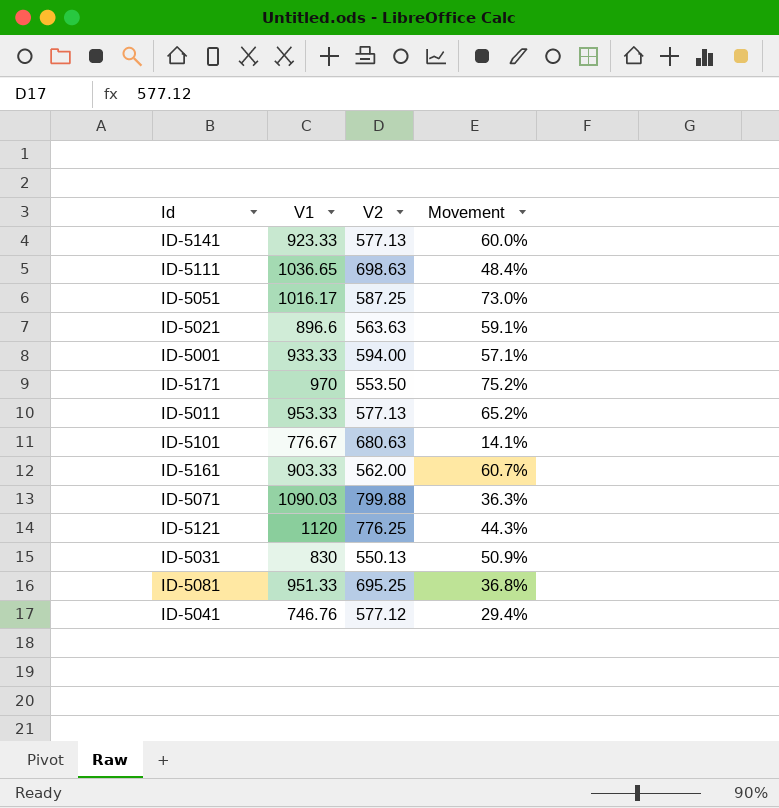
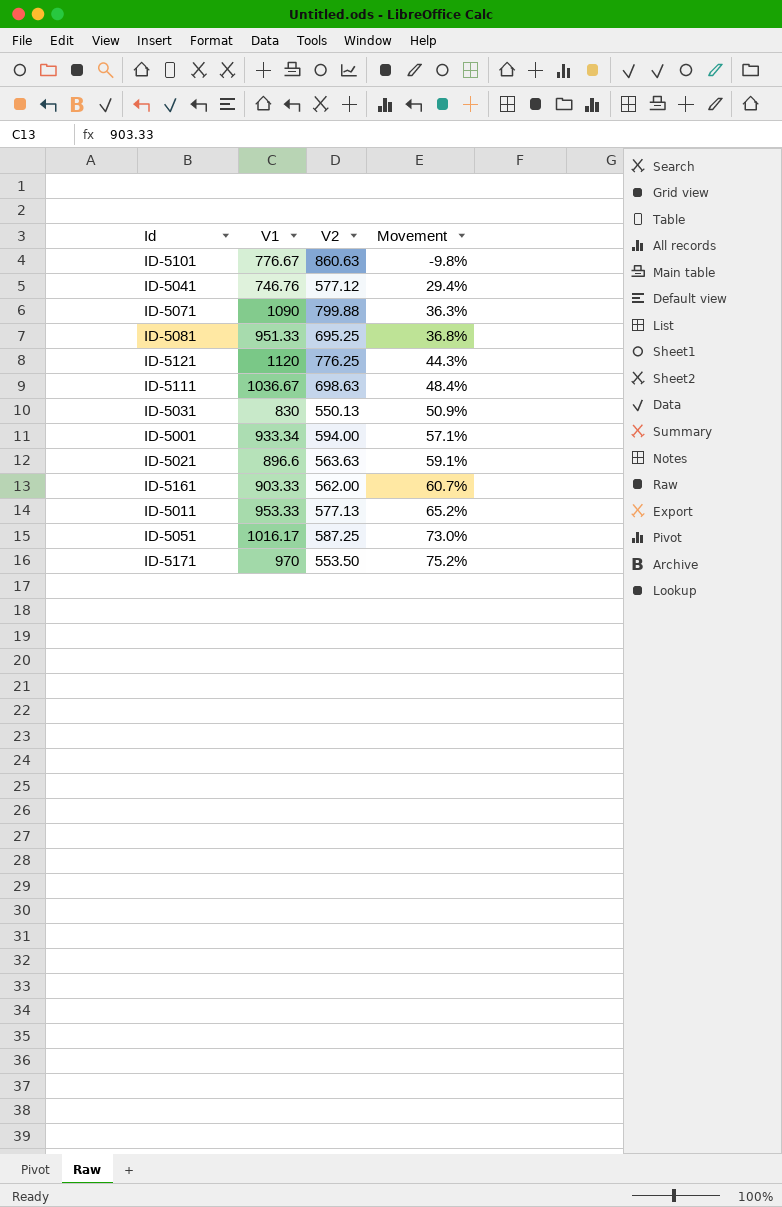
row order: none -> Movement ascending
row ID-5141: 923.33 | 577.13 | 60.0% -> none
ID-5101 | V2: 680.63 -> 860.63
ID-5101 | Movement: 14.1% -> -9.8%
ID-5071 | V1: 1090.03 -> 1090
ID-5111 | V1: 1036.65 -> 1036.67
ID-5001 | V1: 933.33 -> 933.34

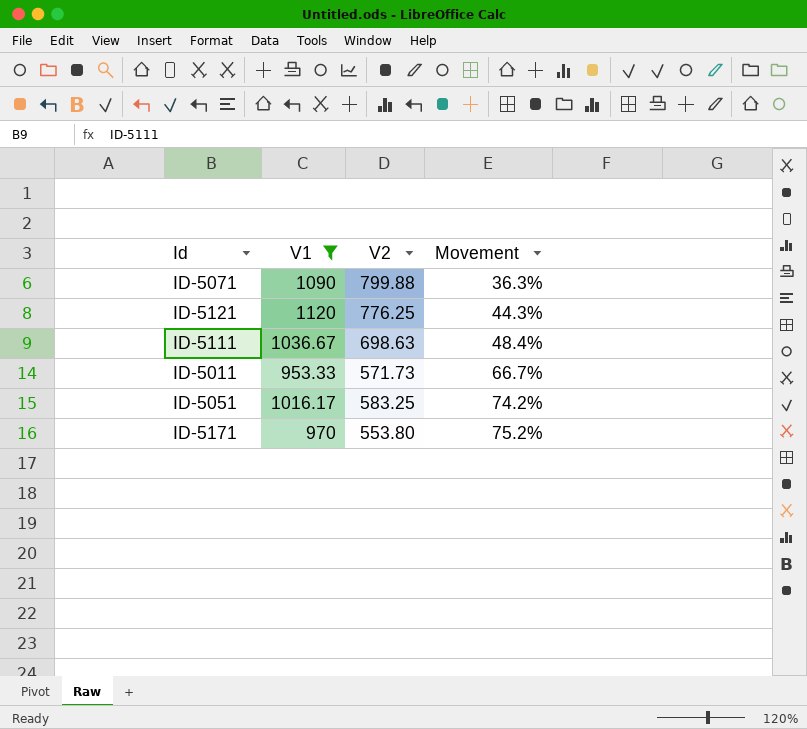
filter: none -> V1 >= 953.33
ID-5011 | V2: 577.13 -> 571.73
ID-5011 | Movement: 65.2% -> 66.7%
ID-5051 | V2: 587.25 -> 583.25
ID-5051 | Movement: 73.0% -> 74.2%
ID-5171 | V2: 553.50 -> 553.80

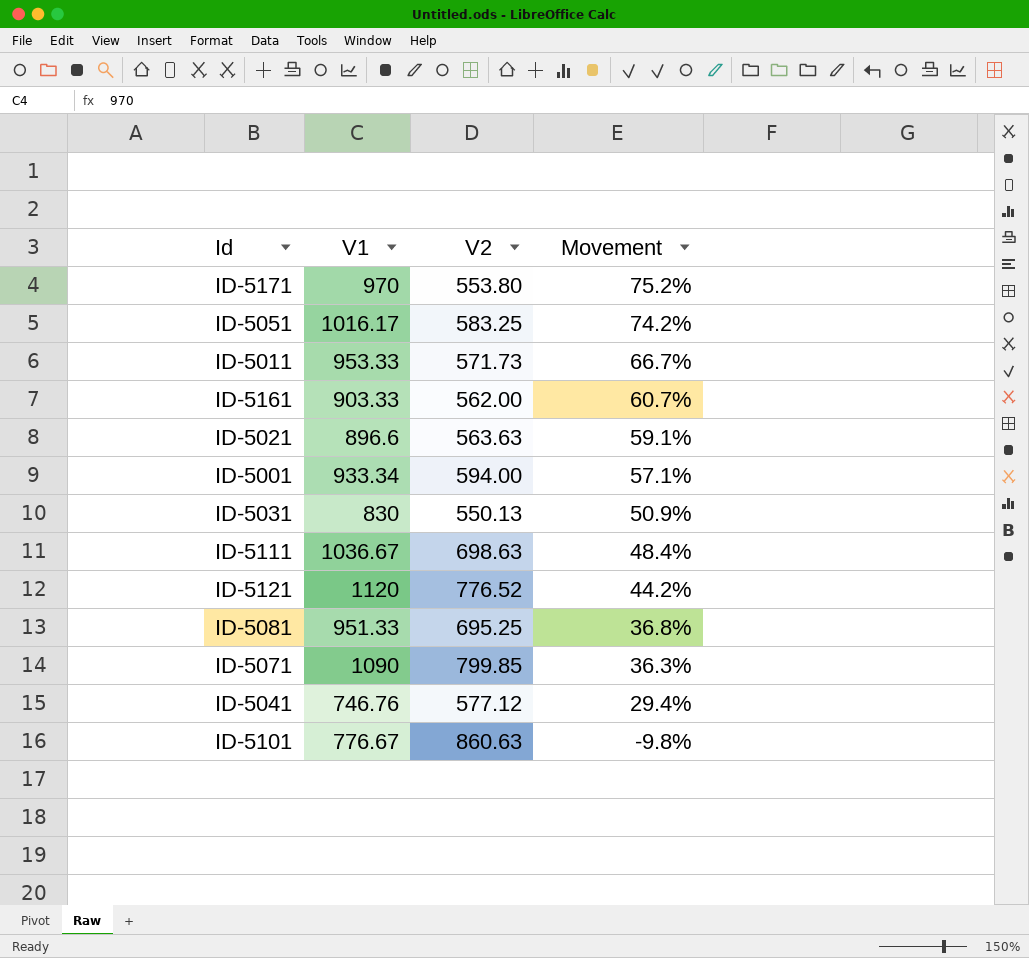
filter: V1 >= 953.33 -> none
row order: Movement ascending -> Movement descending
ID-5121 | V2: 776.25 -> 776.52
ID-5121 | Movement: 44.3% -> 44.2%
ID-5071 | V2: 799.88 -> 799.85

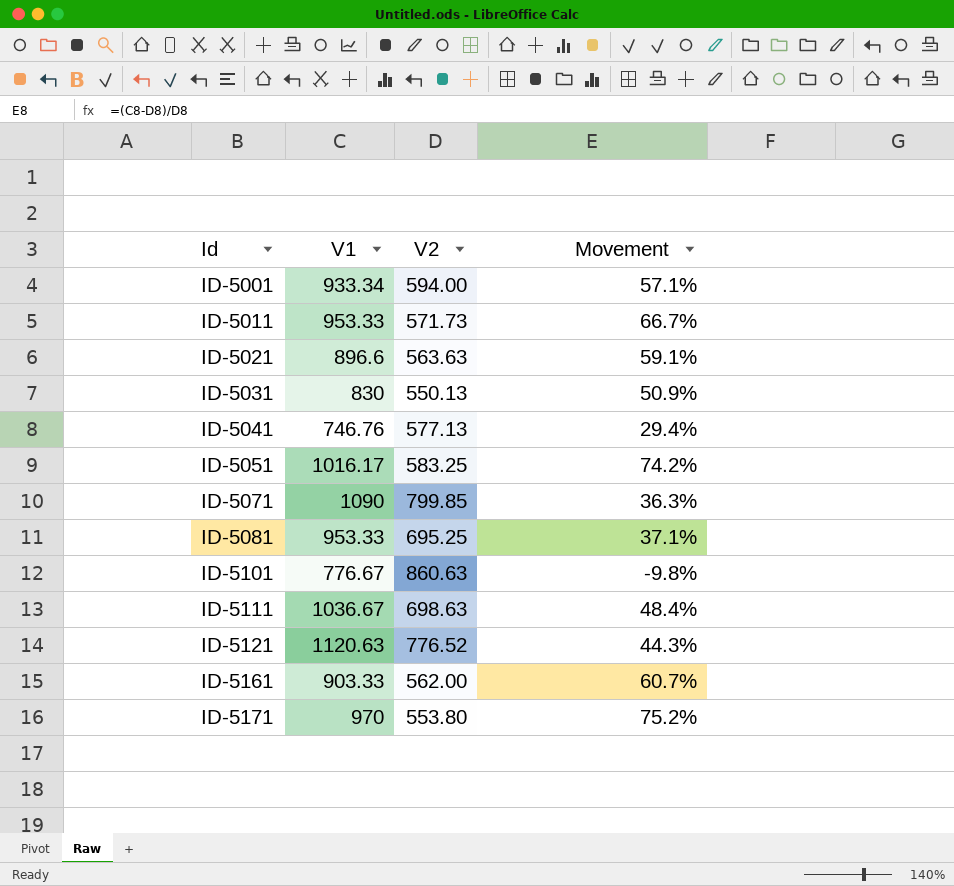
row order: Movement descending -> Id ascending
ID-5041 | V2: 577.12 -> 577.13
ID-5081 | V1: 951.33 -> 953.33
ID-5081 | Movement: 36.8% -> 37.1%
ID-5121 | V1: 1120 -> 1120.63
ID-5121 | Movement: 44.2% -> 44.3%

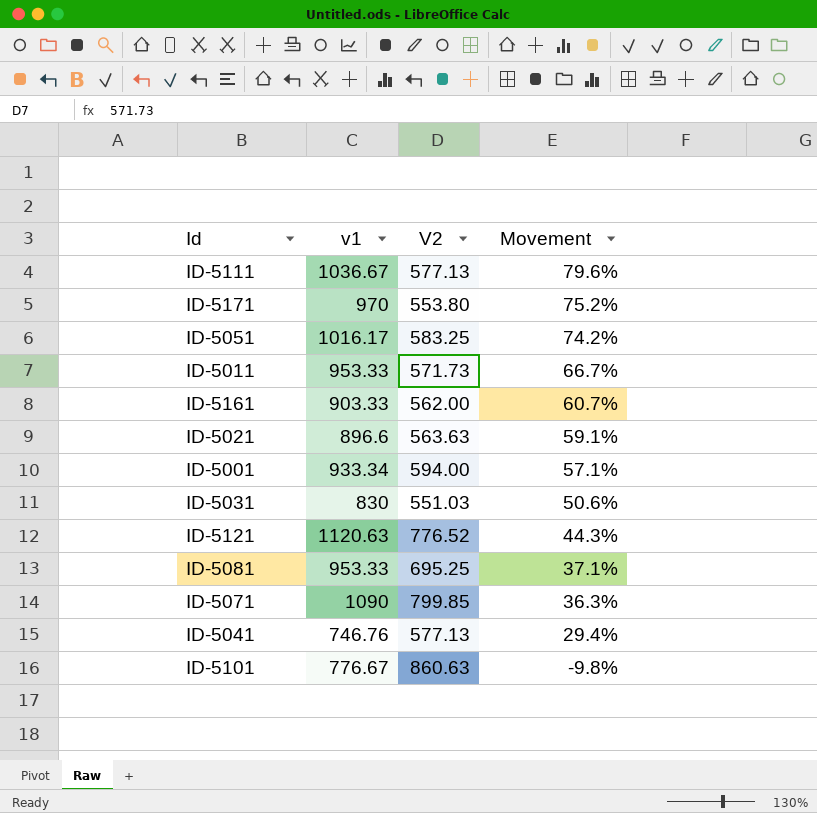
row order: Id ascending -> Movement descending
column name: V1 -> v1
ID-5111 | V2: 698.63 -> 577.13
ID-5111 | Movement: 48.4% -> 79.6%
ID-5031 | V2: 550.13 -> 551.03
ID-5031 | Movement: 50.9% -> 50.6%

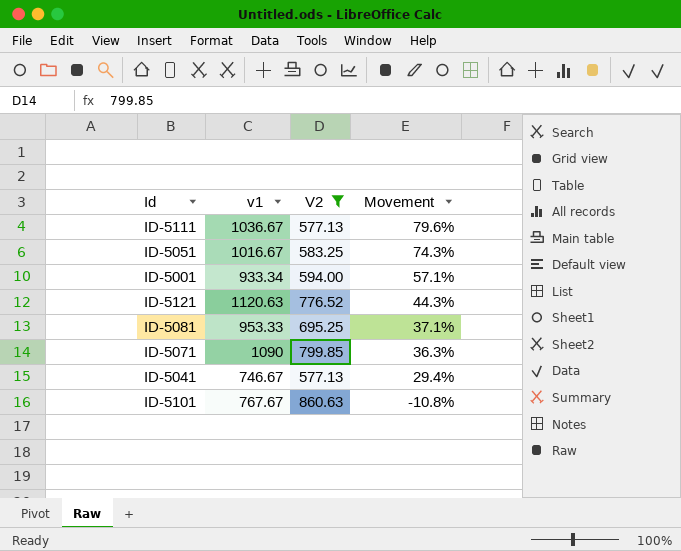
filter: none -> V2 >= 577.13
ID-5051 | v1: 1016.17 -> 1016.67
ID-5051 | Movement: 74.2% -> 74.3%
ID-5041 | v1: 746.76 -> 746.67
ID-5101 | v1: 776.67 -> 767.67
ID-5101 | Movement: -9.8% -> -10.8%

